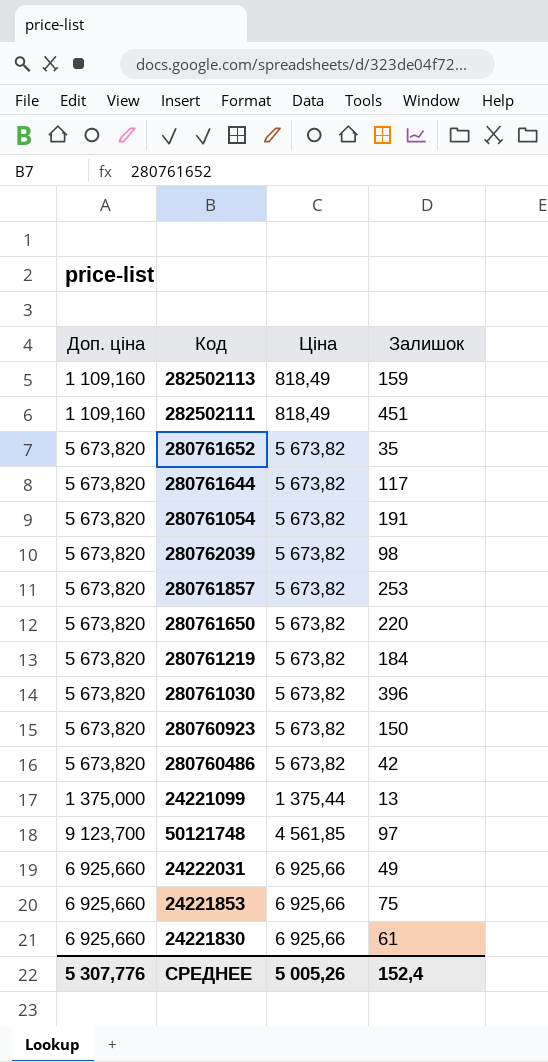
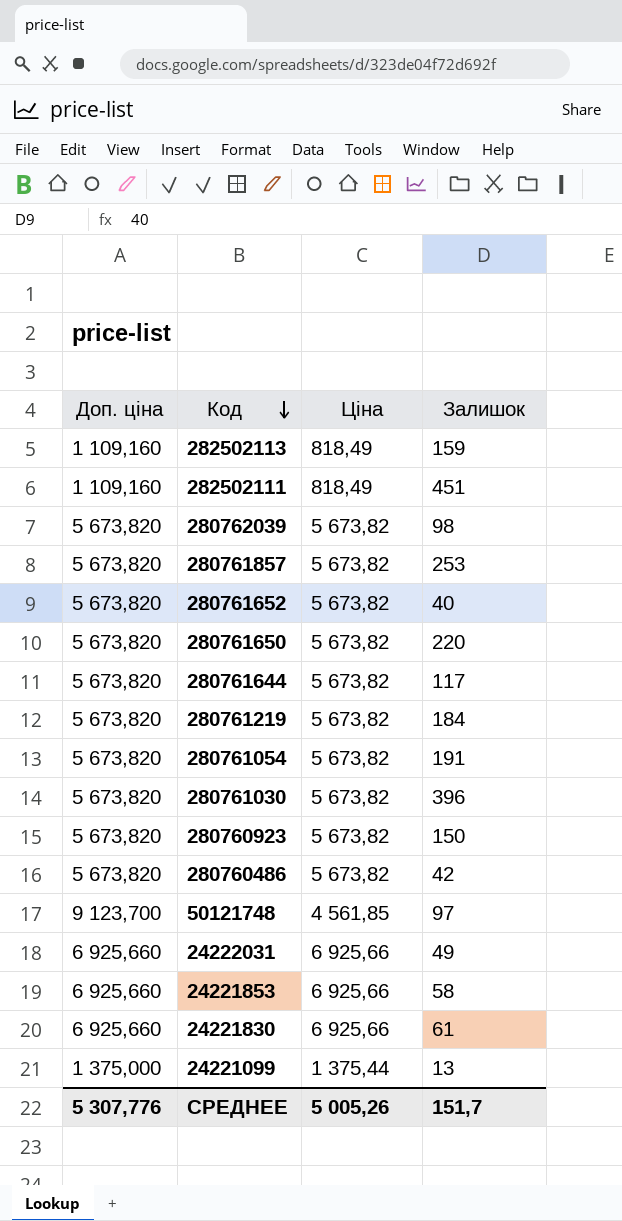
row order: none -> Код descending
280761652 | Залишок: 35 -> 40
24221853 | Залишок: 75 -> 58
СРЕДНЕЕ | Залишок: 152,4 -> 151,7

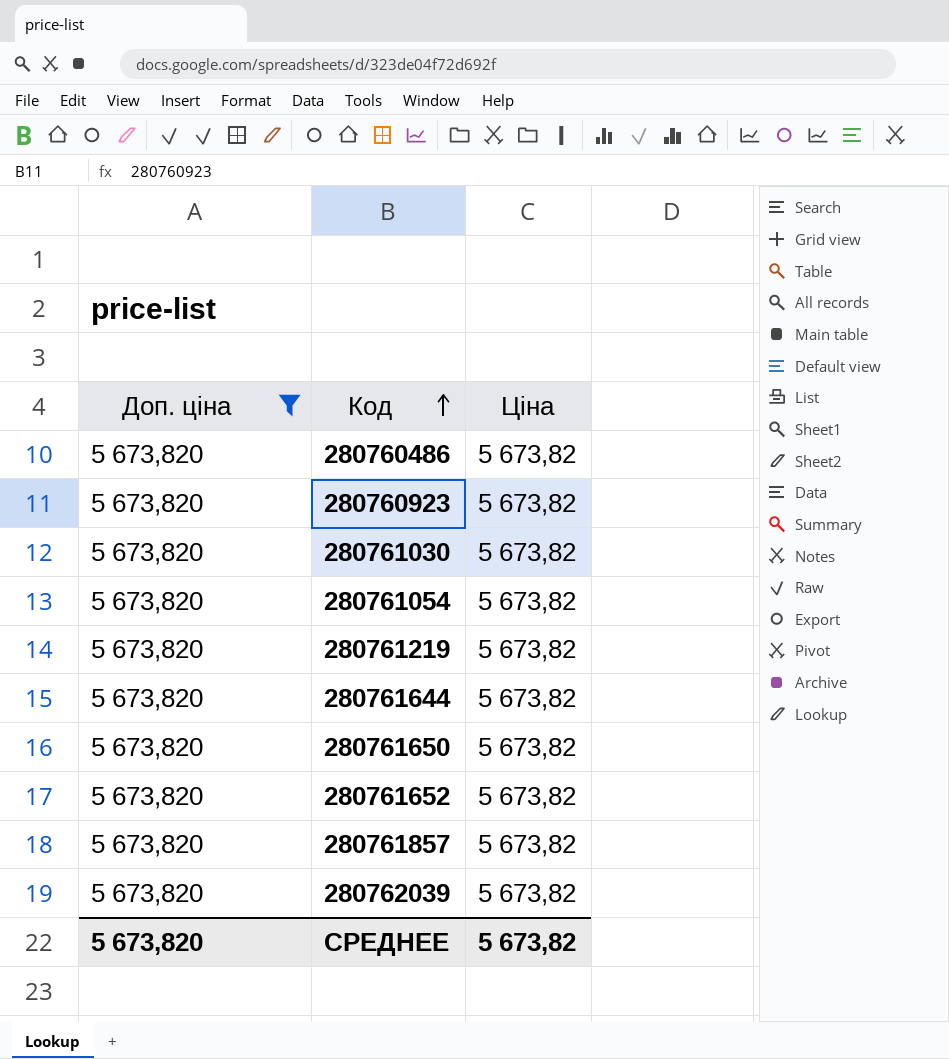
filter: none -> Доп. ціна = 5 673,820
row order: Код descending -> Код ascending
column Залишок | position: 4 -> none
СРЕДНЕЕ | Доп. ціна: 5 307,776 -> 5 673,820
СРЕДНЕЕ | Ціна: 5 005,26 -> 5 673,82

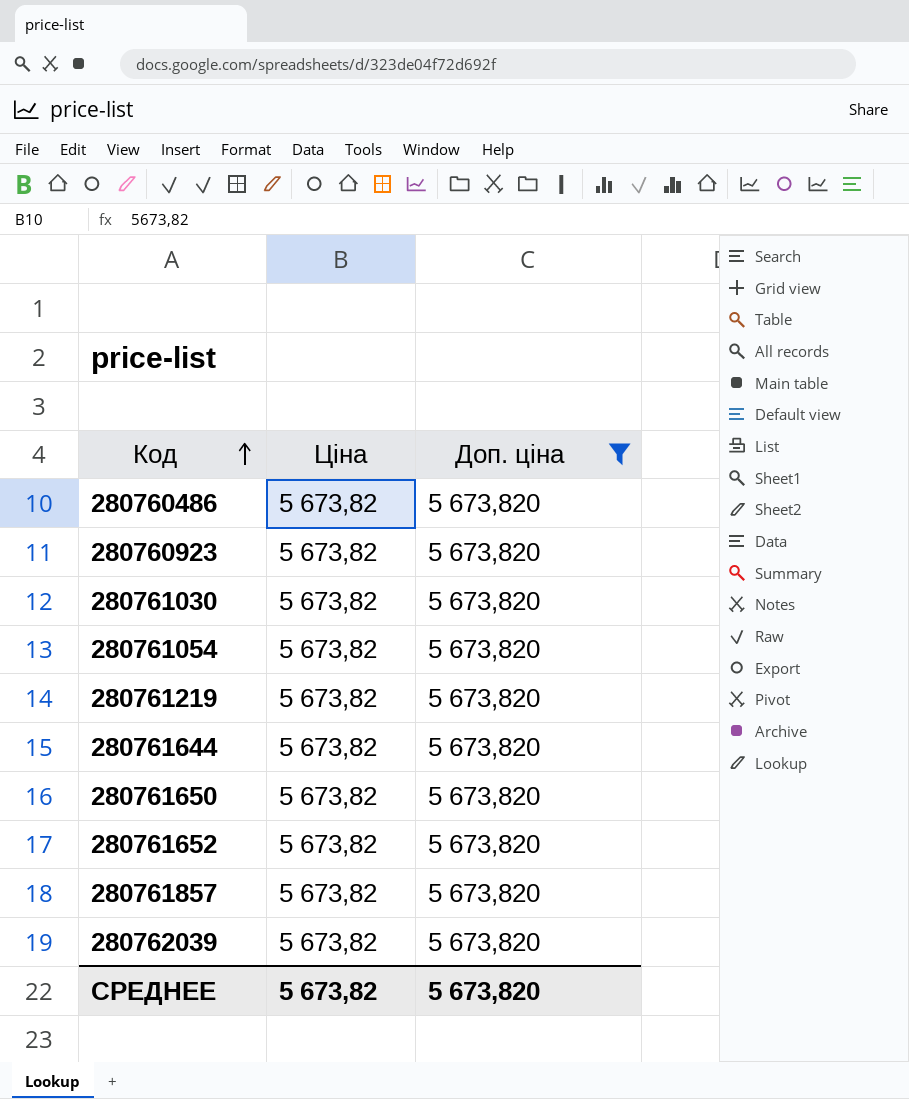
column Доп. ціна | position: 1 -> 3

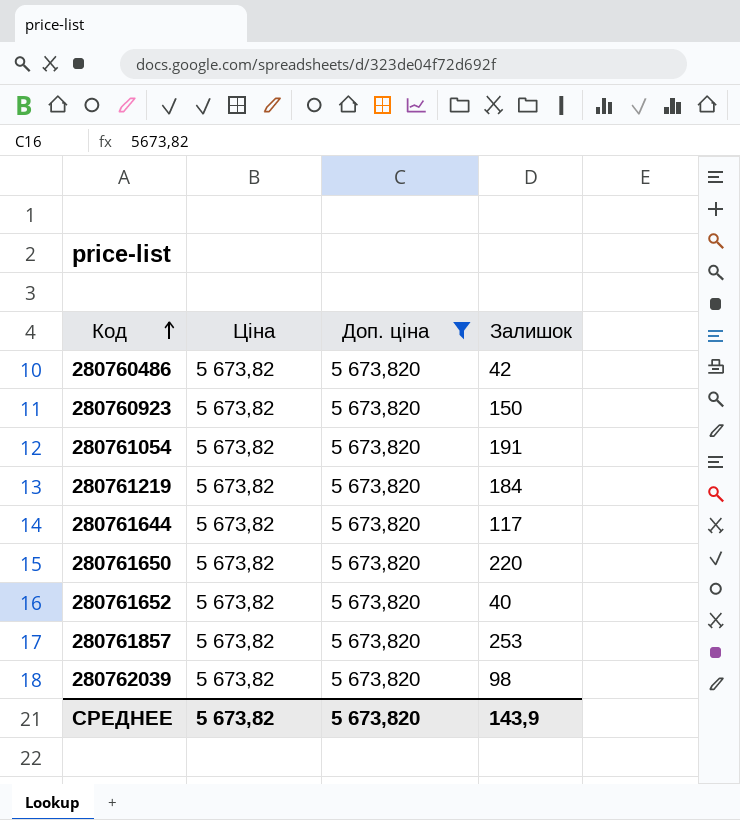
column Залишок | position: none -> 4
row 280761030: 5 673,82 | 5 673,820 -> none

